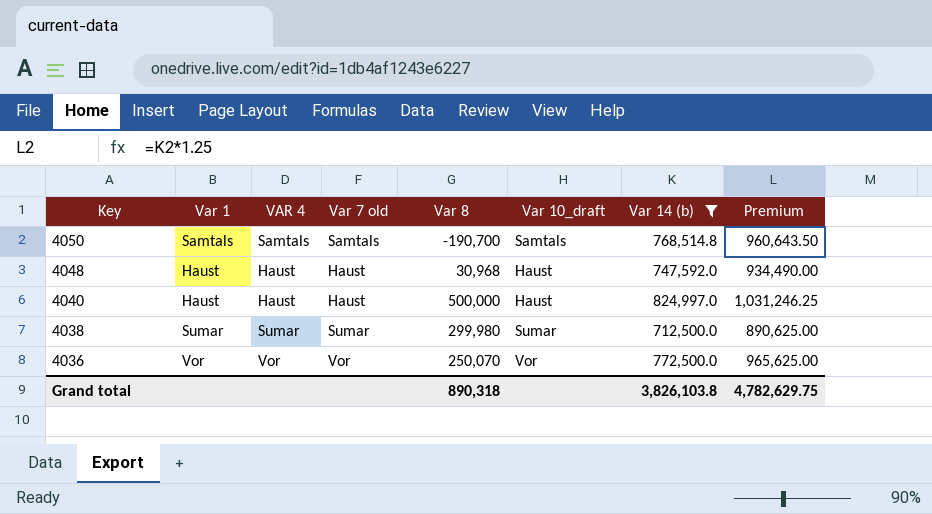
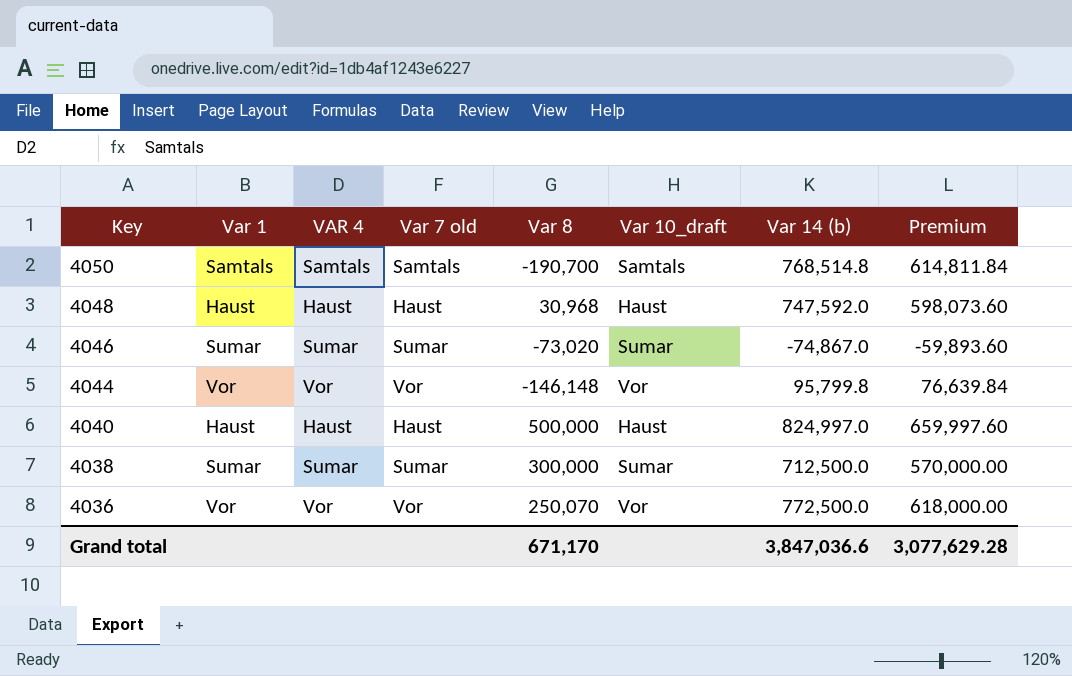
filter: Var 14 (b) >= 712,500.0 -> none
column Premium | formula: [Var 14 (b)] * 1.25 -> [Var 14 (b)] * 0.8
4038 | Var 8: 299,980 -> 300,000
Grand total | Var 8: 890,318 -> 671,170
Grand total | Var 14 (b): 3,826,103.8 -> 3,847,036.6
Grand total | Premium: 4,782,629.75 -> 3,077,629.28

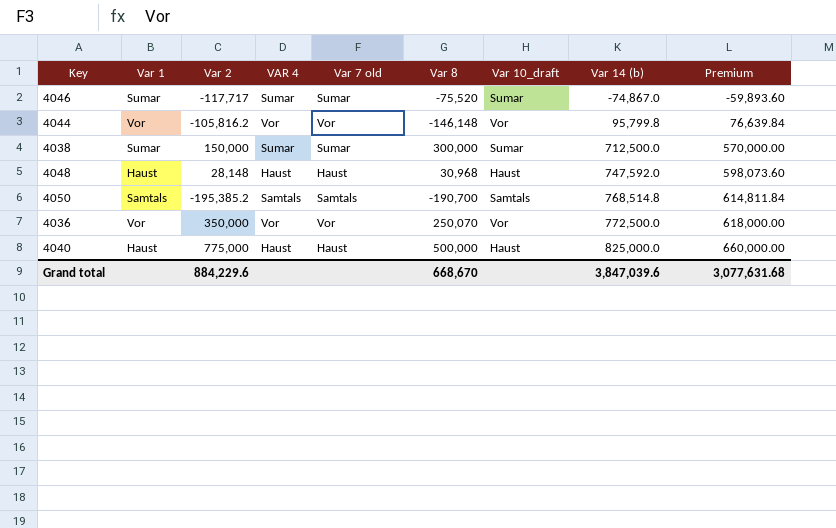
row order: Key descending -> Var 14 (b) ascending
column Var 2 | position: none -> 3
4046 | Var 8: -73,020 -> -75,520
4040 | Var 14 (b): 824,997.0 -> 825,000.0
4040 | Premium: 659,997.60 -> 660,000.00
Grand total | Var 8: 671,170 -> 668,670
Grand total | Var 14 (b): 3,847,036.6 -> 3,847,039.6
Grand total | Premium: 3,077,629.28 -> 3,077,631.68

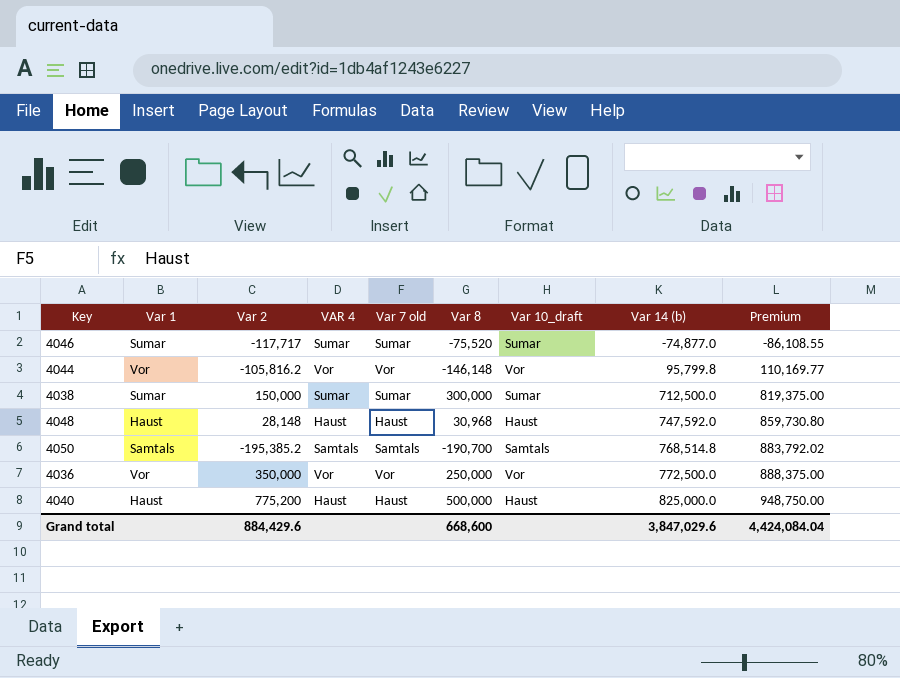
column Premium | formula: [Var 14 (b)] * 0.8 -> [Var 14 (b)] * 1.15
4046 | Var 14 (b): -74,867.0 -> -74,877.0
4036 | Var 8: 250,070 -> 250,000
4040 | Var 2: 775,000 -> 775,200
Grand total | Var 2: 884,229.6 -> 884,429.6
Grand total | Var 8: 668,670 -> 668,600
Grand total | Var 14 (b): 3,847,039.6 -> 3,847,029.6
Grand total | Premium: 3,077,631.68 -> 4,424,084.04

